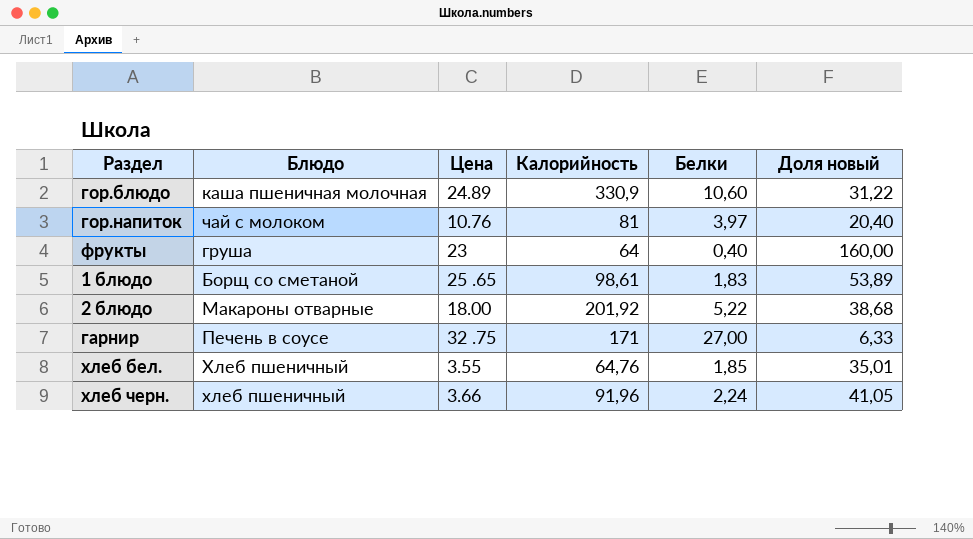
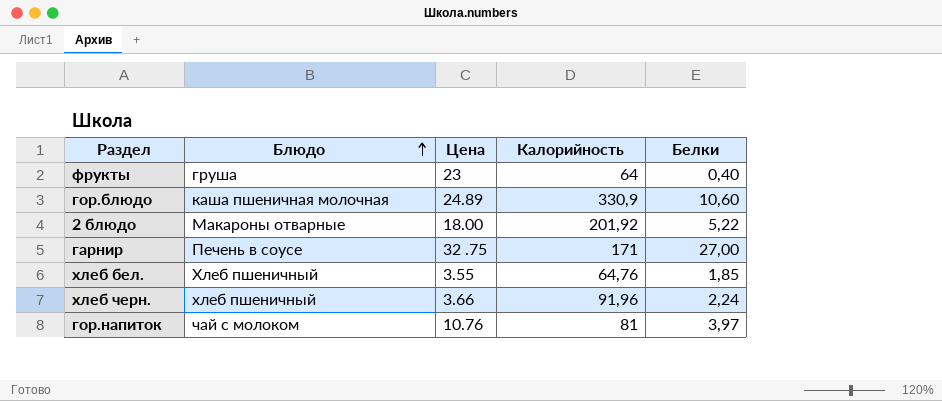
row order: none -> Блюдо ascending
column Доля новый | formula: [Калорийность] / [Белки] -> none
row 1 блюдо: Борщ со сметаной | 25 .65 | 98,61 | 1,83 | 53,89 -> none

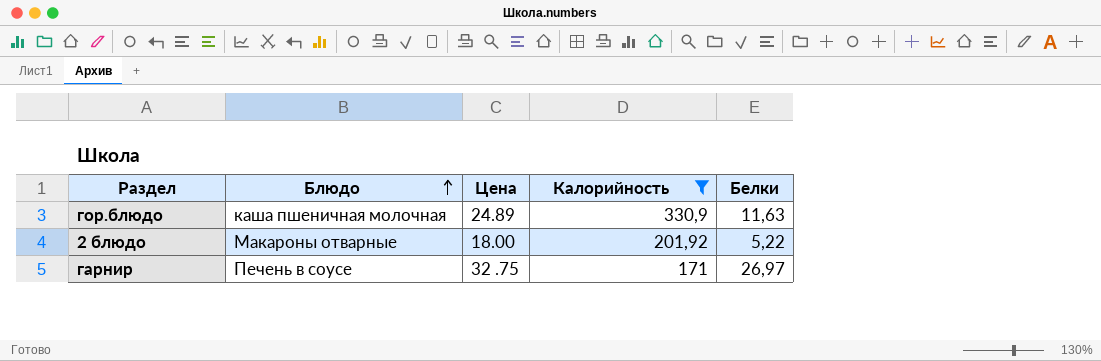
filter: none -> Калорийность >= 171
гор.блюдо | Белки: 10,60 -> 11,63
гарнир | Белки: 27,00 -> 26,97

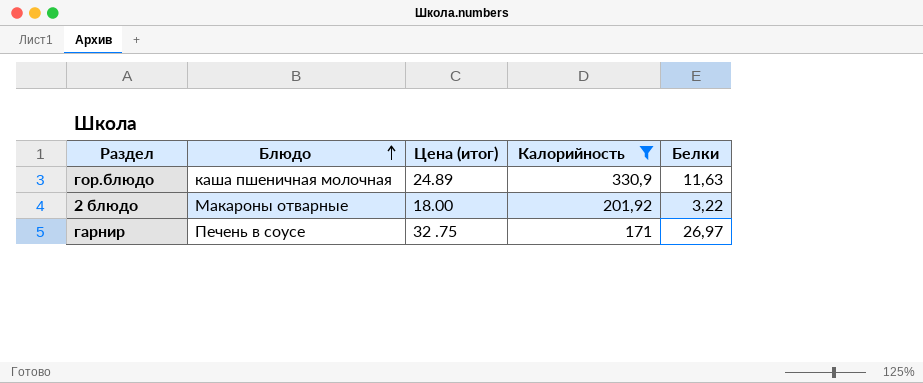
column name: Цена -> Цена (итог)
2 блюдо | Белки: 5,22 -> 3,22

